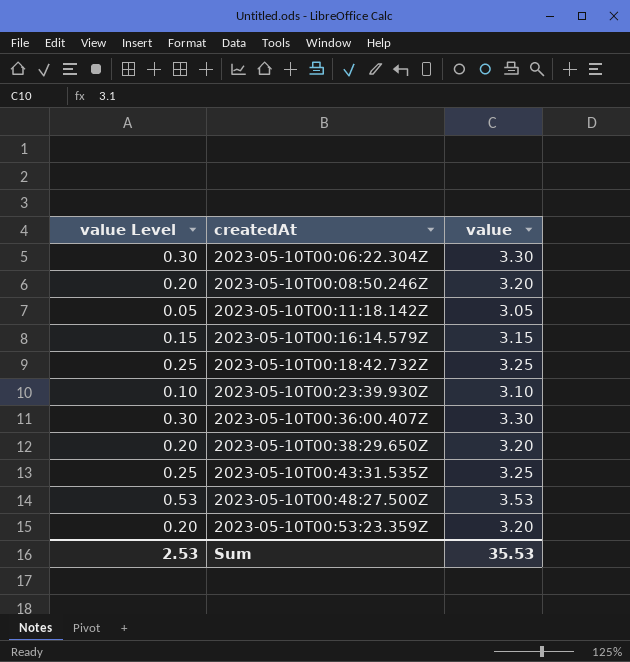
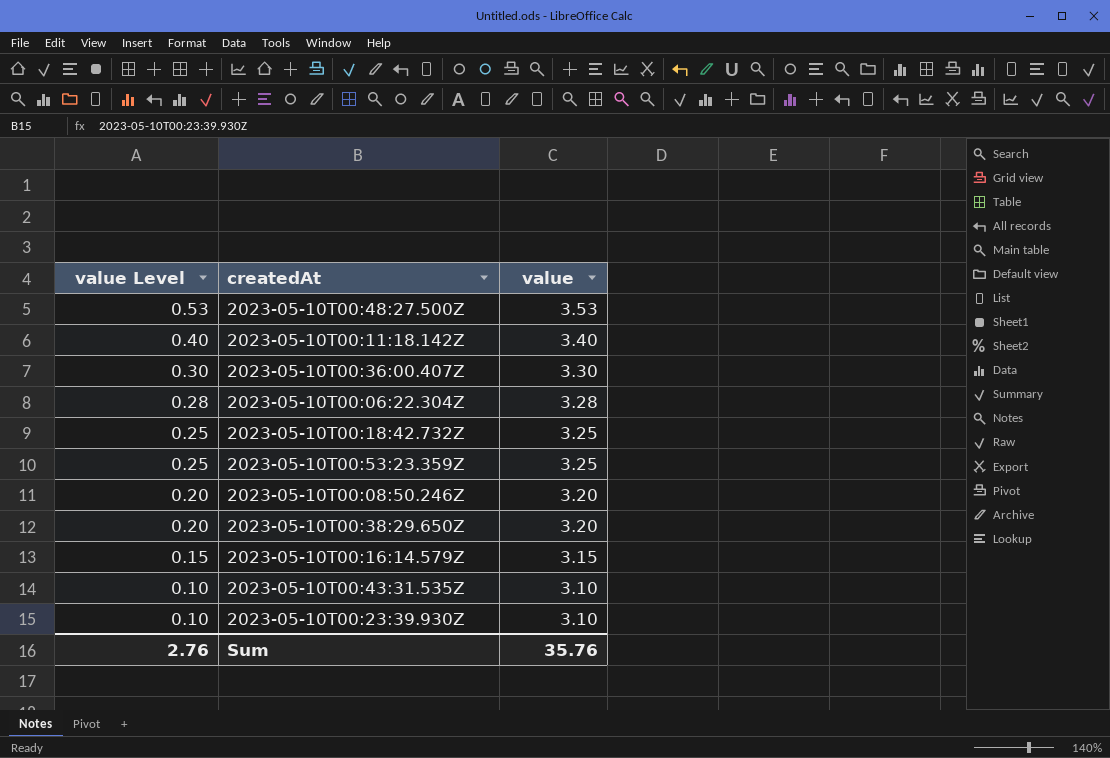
row order: createdAt ascending -> value Level descending
2023-05-10T00:11:18.142Z | value Level: 0.05 -> 0.40
2023-05-10T00:11:18.142Z | value: 3.05 -> 3.40
2023-05-10T00:06:22.304Z | value Level: 0.30 -> 0.28
2023-05-10T00:06:22.304Z | value: 3.30 -> 3.28
2023-05-10T00:53:23.359Z | value Level: 0.20 -> 0.25
2023-05-10T00:53:23.359Z | value: 3.20 -> 3.25
2023-05-10T00:43:31.535Z | value Level: 0.25 -> 0.10
2023-05-10T00:43:31.535Z | value: 3.25 -> 3.10
Sum | value Level: 2.53 -> 2.76
Sum | value: 35.53 -> 35.76

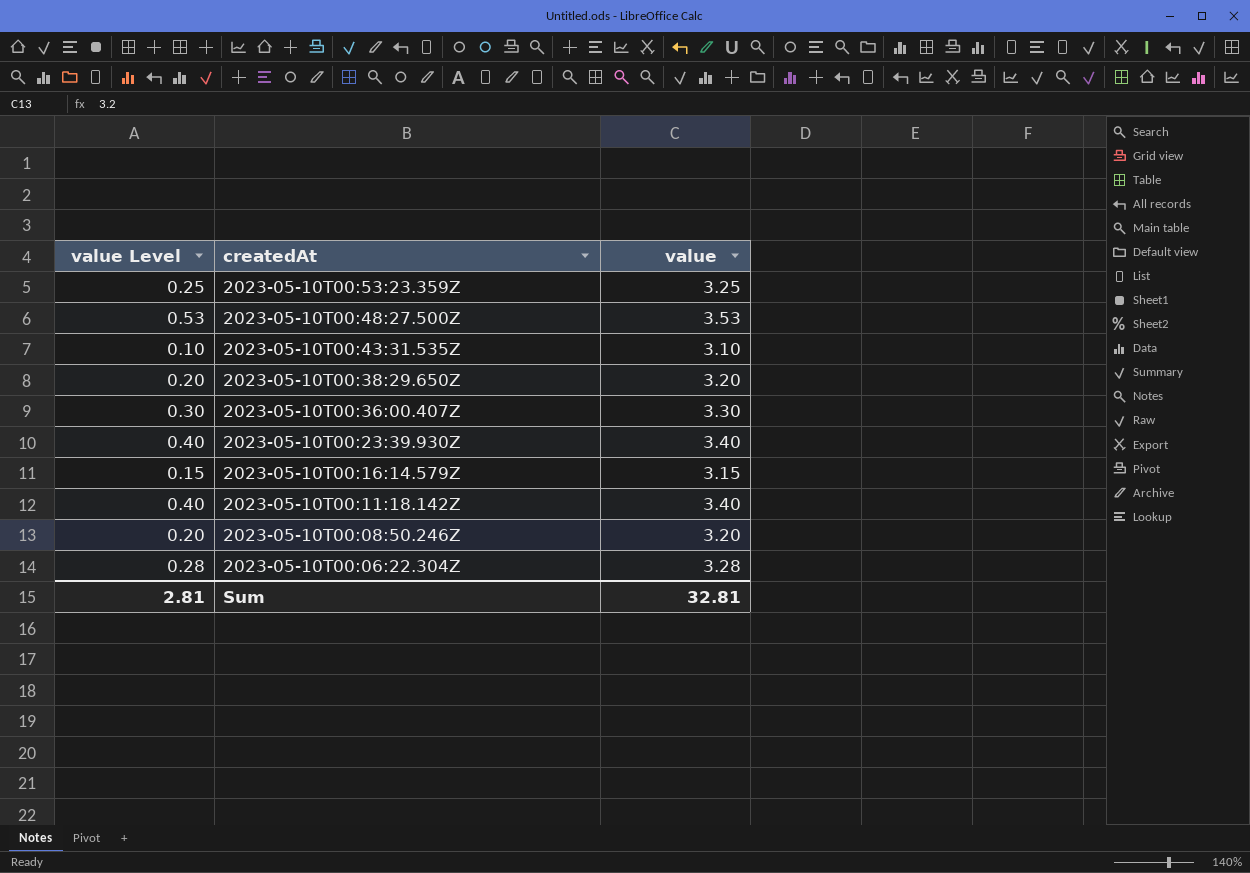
row order: value Level descending -> createdAt descending
row 2023-05-10T00:18:42.732Z: 0.25 | 3.25 -> none
2023-05-10T00:23:39.930Z | value Level: 0.10 -> 0.40
2023-05-10T00:23:39.930Z | value: 3.10 -> 3.40
Sum | value Level: 2.76 -> 2.81
Sum | value: 35.76 -> 32.81

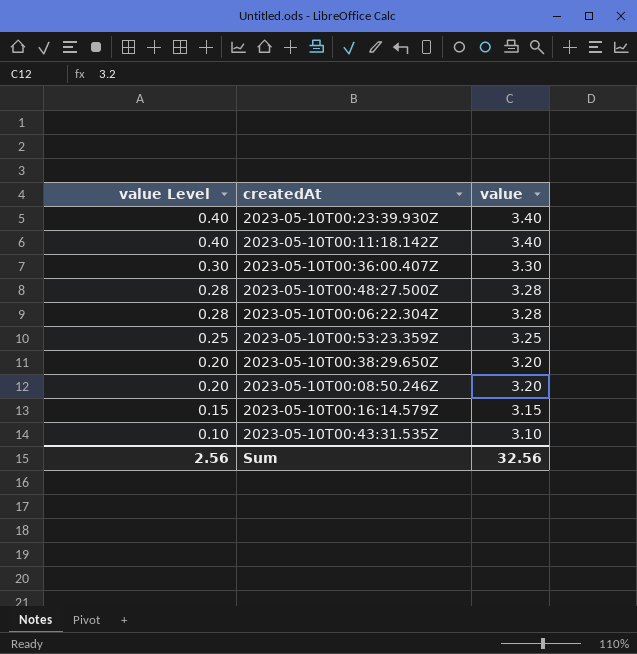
row order: createdAt descending -> value Level descending
2023-05-10T00:48:27.500Z | value Level: 0.53 -> 0.28
2023-05-10T00:48:27.500Z | value: 3.53 -> 3.28
Sum | value Level: 2.81 -> 2.56
Sum | value: 32.81 -> 32.56

